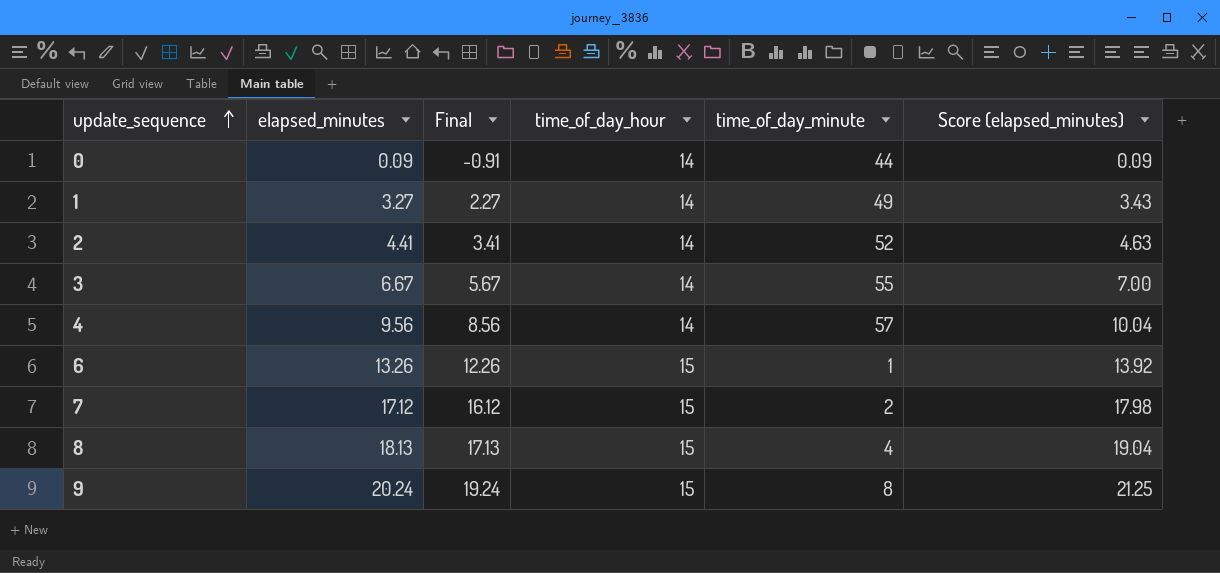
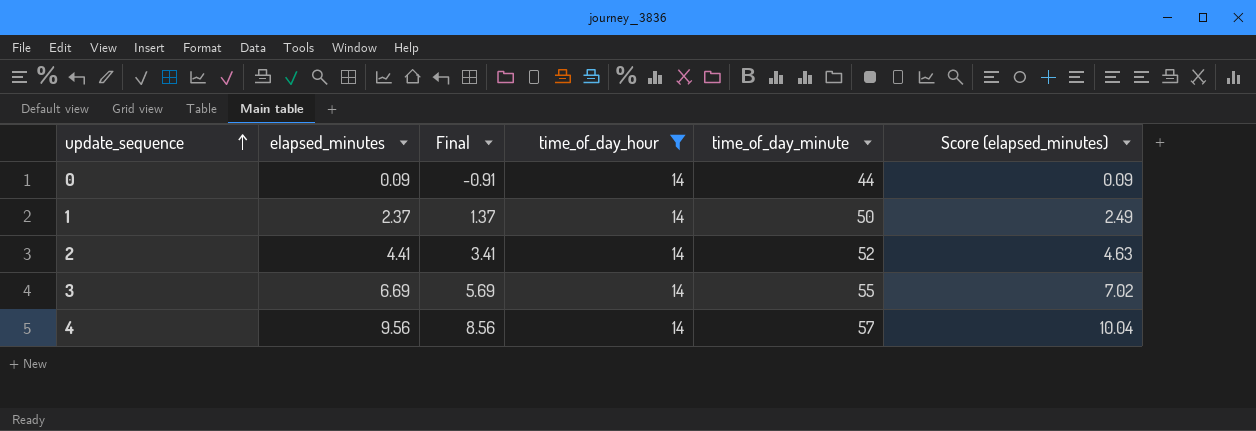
filter: none -> time_of_day_hour = 14
1 | elapsed_minutes: 3.27 -> 2.37
1 | Final: 2.27 -> 1.37
1 | time_of_day_minute: 49 -> 50
1 | Score (elapsed_minutes): 3.43 -> 2.49
3 | elapsed_minutes: 6.67 -> 6.69
3 | Final: 5.67 -> 5.69
3 | Score (elapsed_minutes): 7.00 -> 7.02

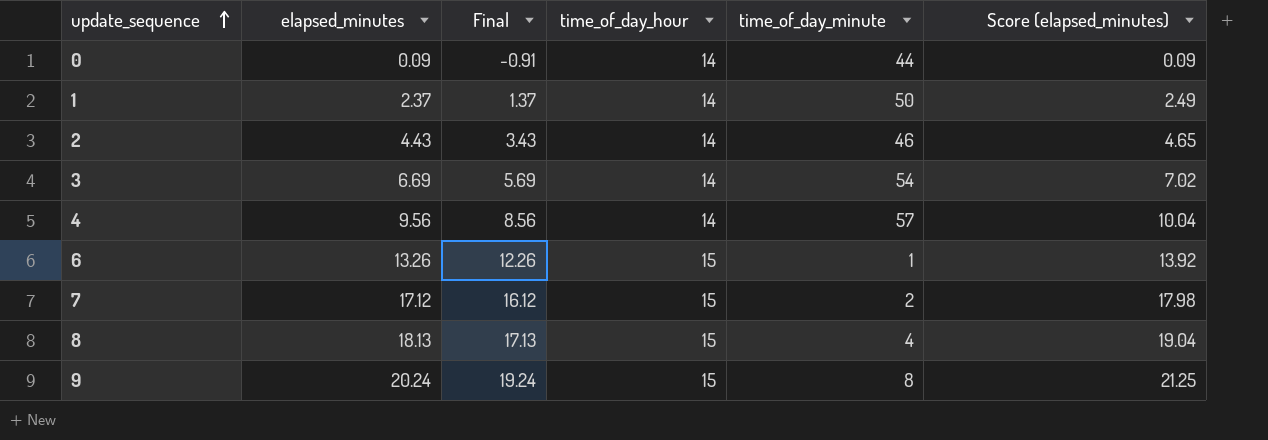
filter: time_of_day_hour = 14 -> none
2 | elapsed_minutes: 4.41 -> 4.43
2 | Final: 3.41 -> 3.43
2 | time_of_day_minute: 52 -> 46
2 | Score (elapsed_minutes): 4.63 -> 4.65
3 | time_of_day_minute: 55 -> 54

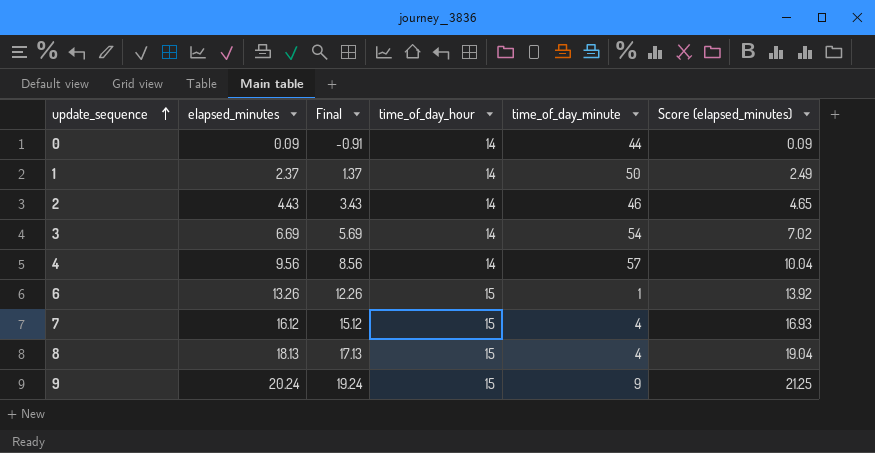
7 | elapsed_minutes: 17.12 -> 16.12
7 | Final: 16.12 -> 15.12
7 | time_of_day_minute: 2 -> 4
7 | Score (elapsed_minutes): 17.98 -> 16.93
9 | time_of_day_minute: 8 -> 9

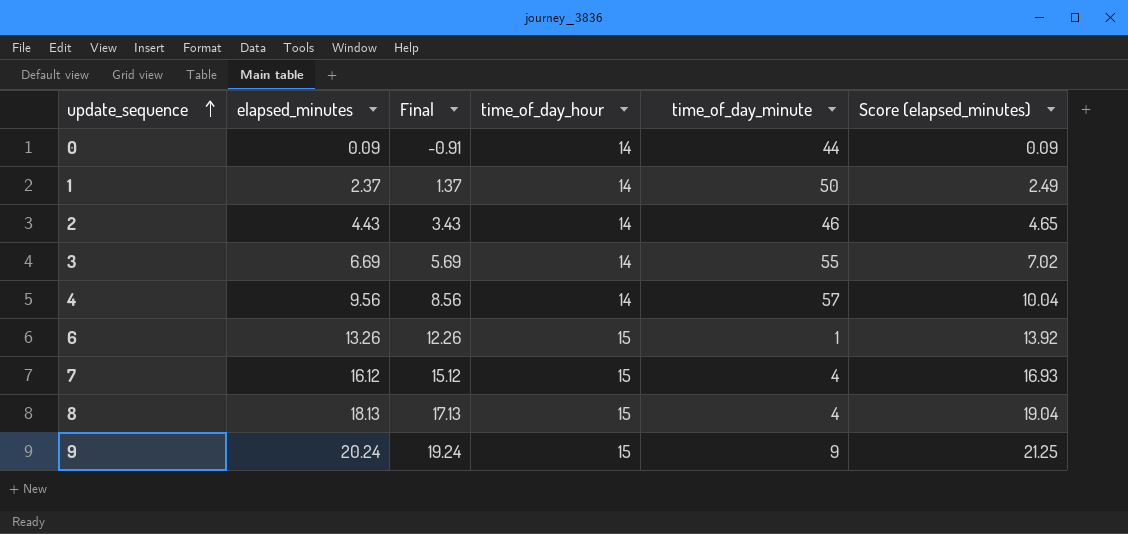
3 | time_of_day_minute: 54 -> 55

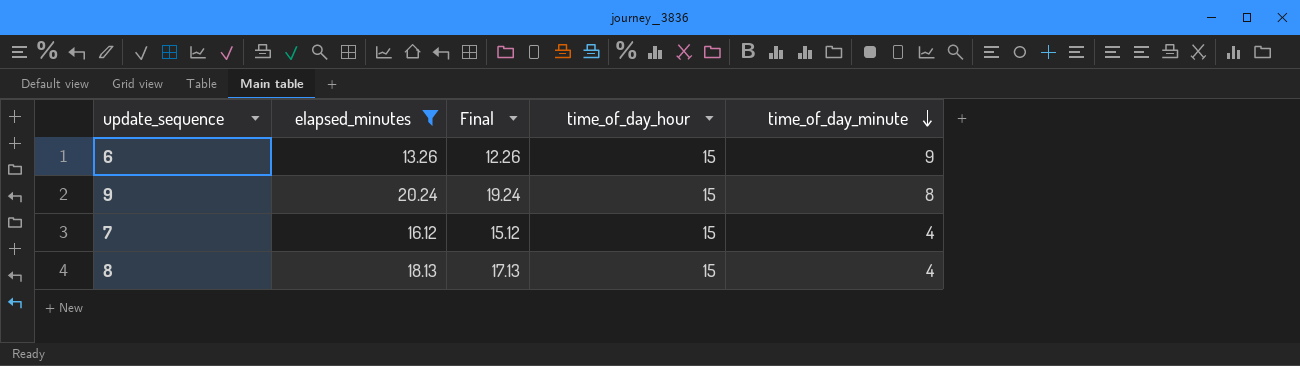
filter: none -> elapsed_minutes >= 13.26
row order: update_sequence ascending -> time_of_day_minute descending
column Score (elapsed_minutes) | formula: [elapsed_minutes] * 1.05 -> none
6 | time_of_day_minute: 1 -> 9
9 | time_of_day_minute: 9 -> 8

